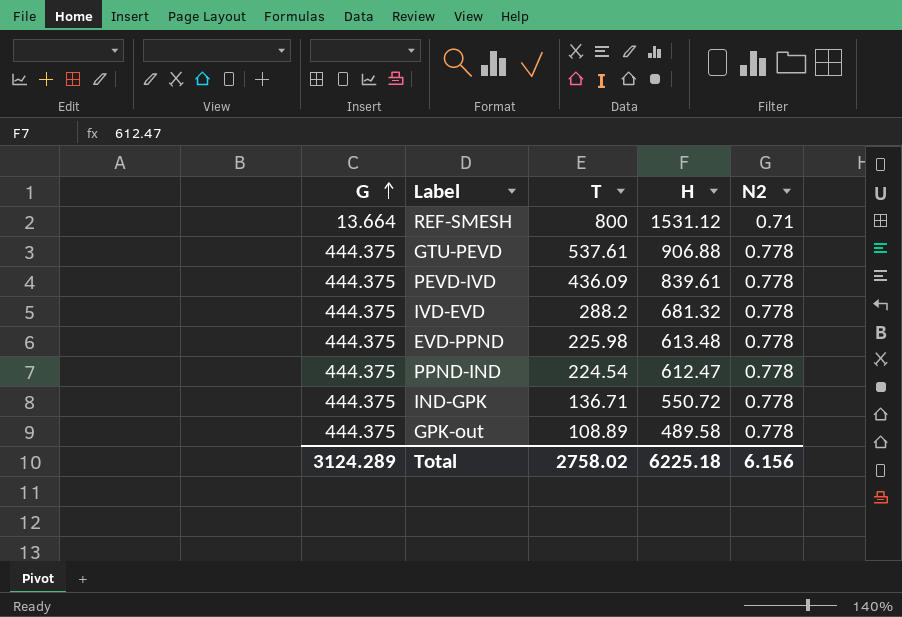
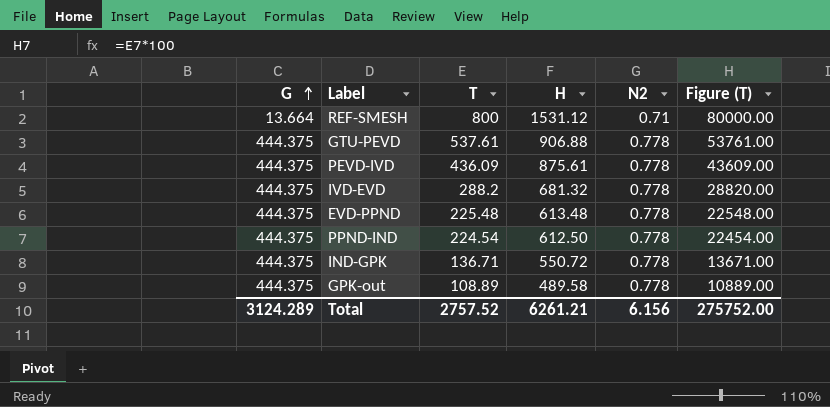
column Figure (T) | formula: none -> [T] * 100
PEVD-IVD | H: 839.61 -> 875.61
EVD-PPND | T: 225.98 -> 225.48
PPND-IND | H: 612.47 -> 612.50
Total | T: 2758.02 -> 2757.52
Total | H: 6225.18 -> 6261.21

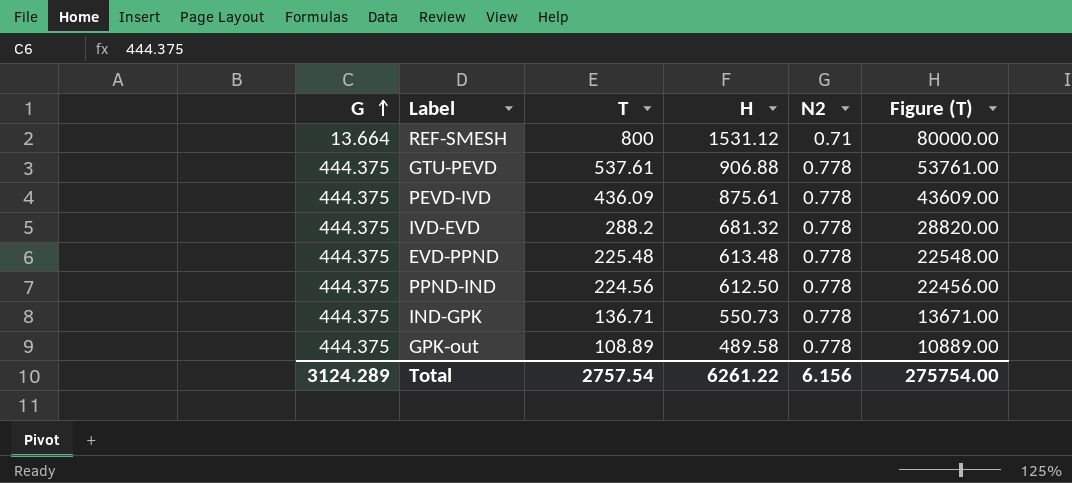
PPND-IND | T: 224.54 -> 224.56
PPND-IND | Figure (T): 22454.00 -> 22456.00
IND-GPK | H: 550.72 -> 550.73
Total | T: 2757.52 -> 2757.54
Total | H: 6261.21 -> 6261.22
Total | Figure (T): 275752.00 -> 275754.00

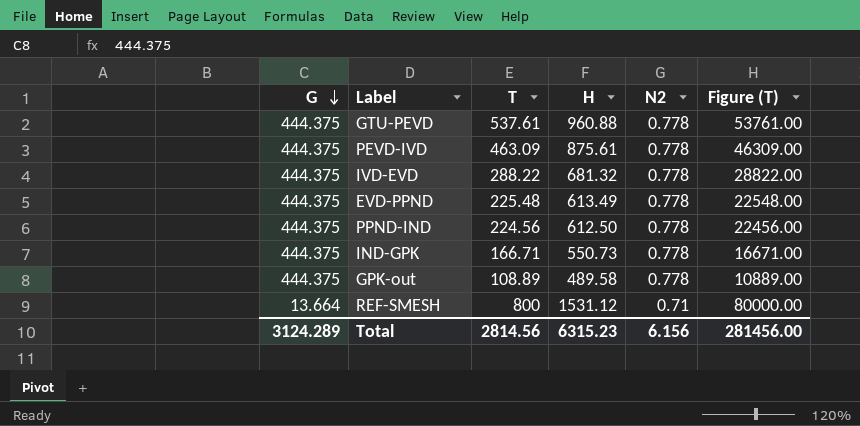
row order: G ascending -> G descending
GTU-PEVD | H: 906.88 -> 960.88
PEVD-IVD | T: 436.09 -> 463.09
PEVD-IVD | Figure (T): 43609.00 -> 46309.00
IVD-EVD | T: 288.2 -> 288.22
IVD-EVD | Figure (T): 28820.00 -> 28822.00
EVD-PPND | H: 613.48 -> 613.49
IND-GPK | T: 136.71 -> 166.71
IND-GPK | Figure (T): 13671.00 -> 16671.00
Total | T: 2757.54 -> 2814.56
Total | H: 6261.22 -> 6315.23
Total | Figure (T): 275754.00 -> 281456.00

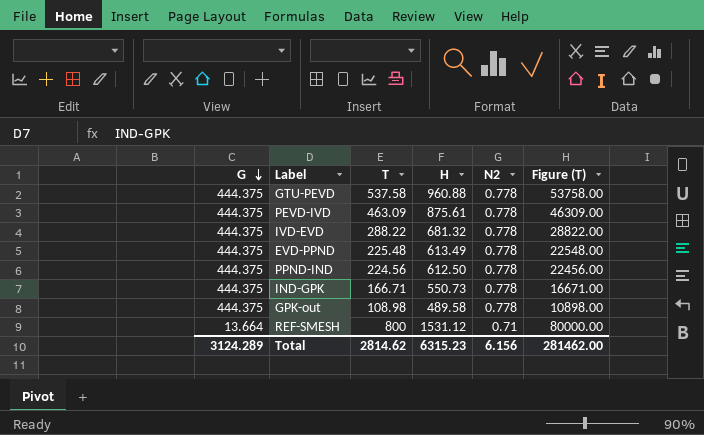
GTU-PEVD | T: 537.61 -> 537.58
GTU-PEVD | Figure (T): 53761.00 -> 53758.00
GPK-out | T: 108.89 -> 108.98
GPK-out | Figure (T): 10889.00 -> 10898.00
Total | T: 2814.56 -> 2814.62
Total | Figure (T): 281456.00 -> 281462.00

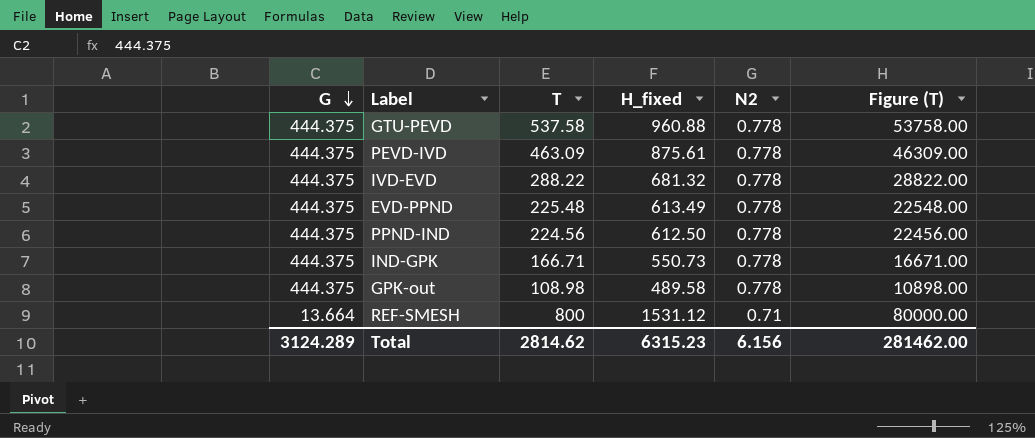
column name: H -> H_fixed

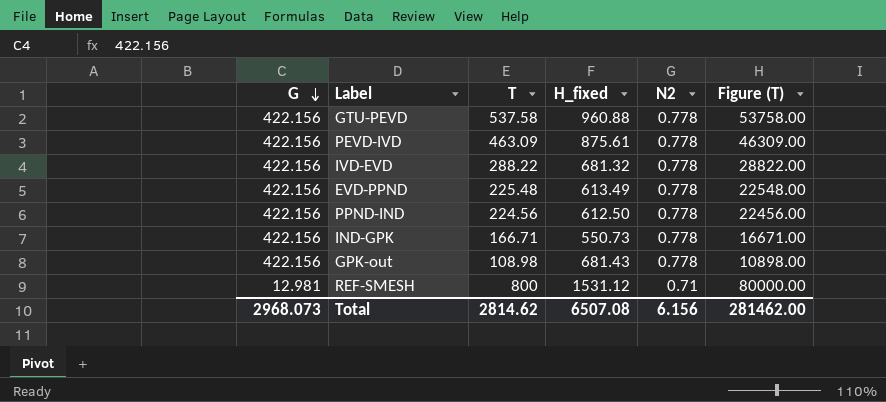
GTU-PEVD | G: 444.375 -> 422.156
PEVD-IVD | G: 444.375 -> 422.156
IVD-EVD | G: 444.375 -> 422.156
EVD-PPND | G: 444.375 -> 422.156
PPND-IND | G: 444.375 -> 422.156
IND-GPK | G: 444.375 -> 422.156
GPK-out | G: 444.375 -> 422.156
GPK-out | H_fixed: 489.58 -> 681.43
REF-SMESH | G: 13.664 -> 12.981
Total | G: 3124.289 -> 2968.073
Total | H_fixed: 6315.23 -> 6507.08

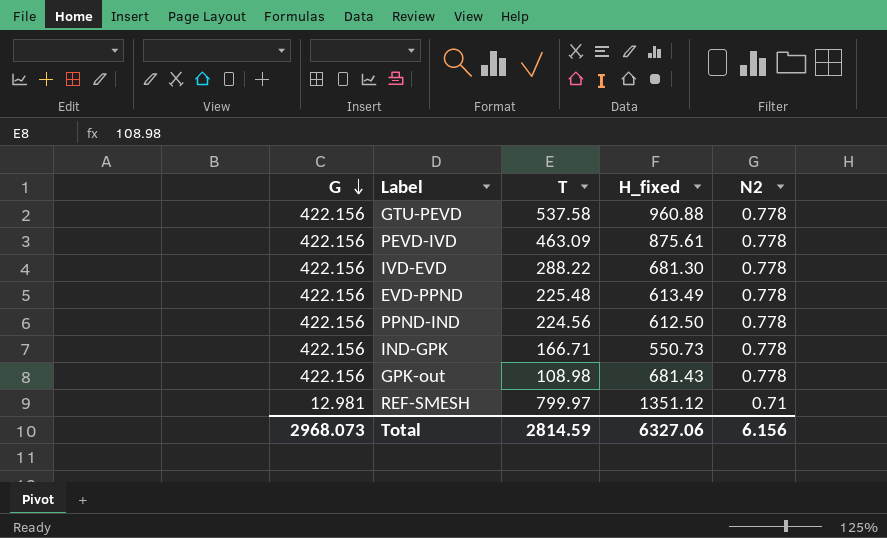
column Figure (T) | formula: [T] * 100 -> none
IVD-EVD | H_fixed: 681.32 -> 681.30
REF-SMESH | T: 800 -> 799.97
REF-SMESH | H_fixed: 1531.12 -> 1351.12
Total | T: 2814.62 -> 2814.59
Total | H_fixed: 6507.08 -> 6327.06

